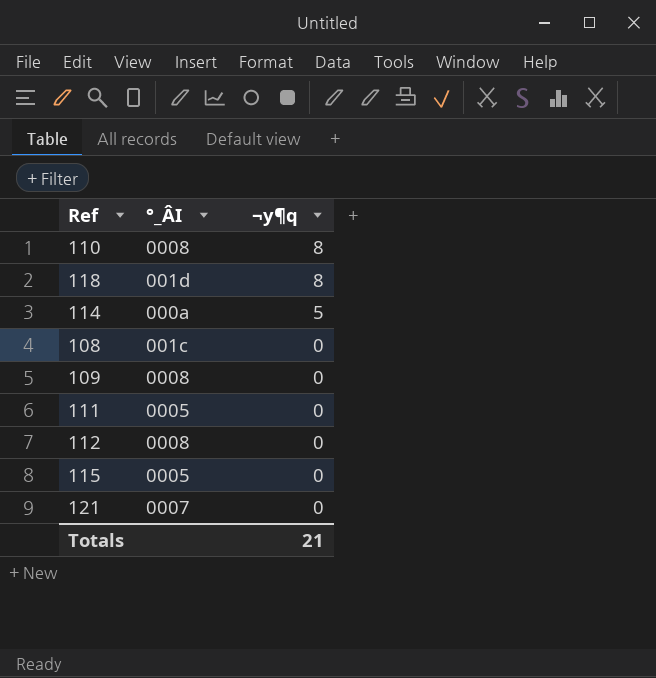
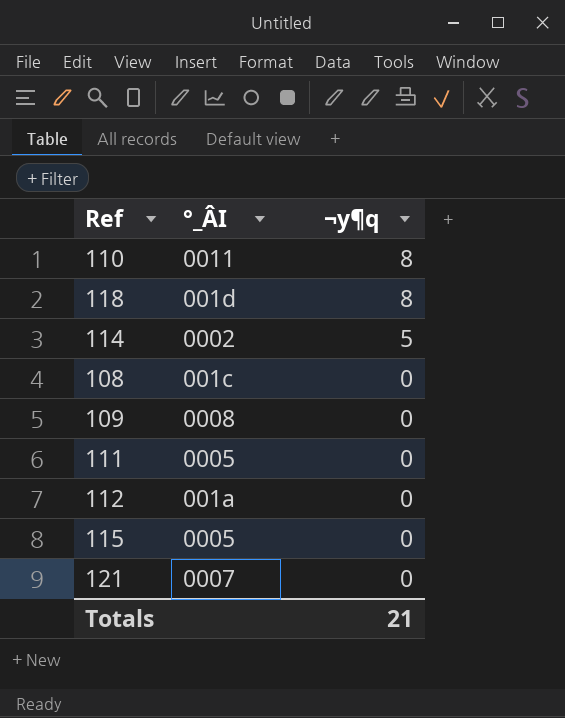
110 | °_ÂI: 0008 -> 0011
114 | °_ÂI: 000a -> 0002
112 | °_ÂI: 0008 -> 001a

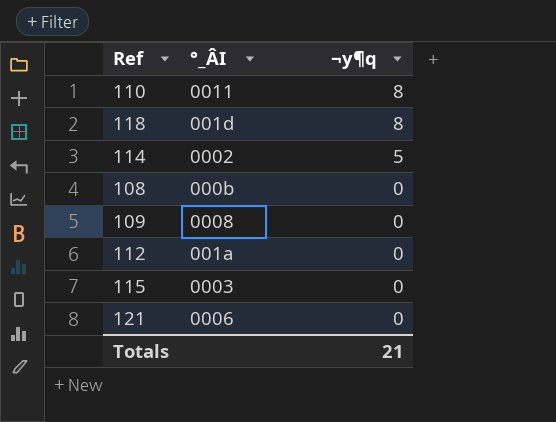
row 111: 0005 | 0 -> none
108 | °_ÂI: 001c -> 000b
115 | °_ÂI: 0005 -> 0003
121 | °_ÂI: 0007 -> 0006

